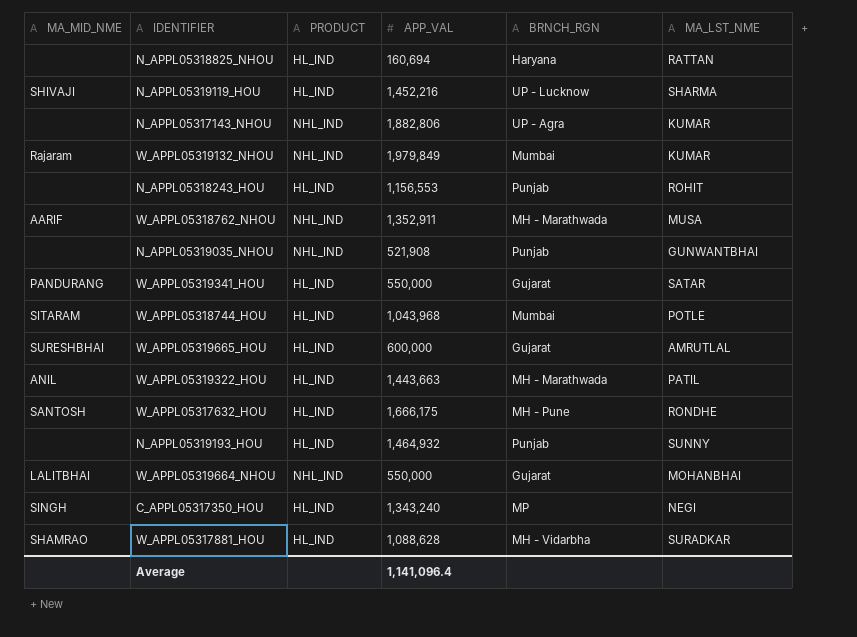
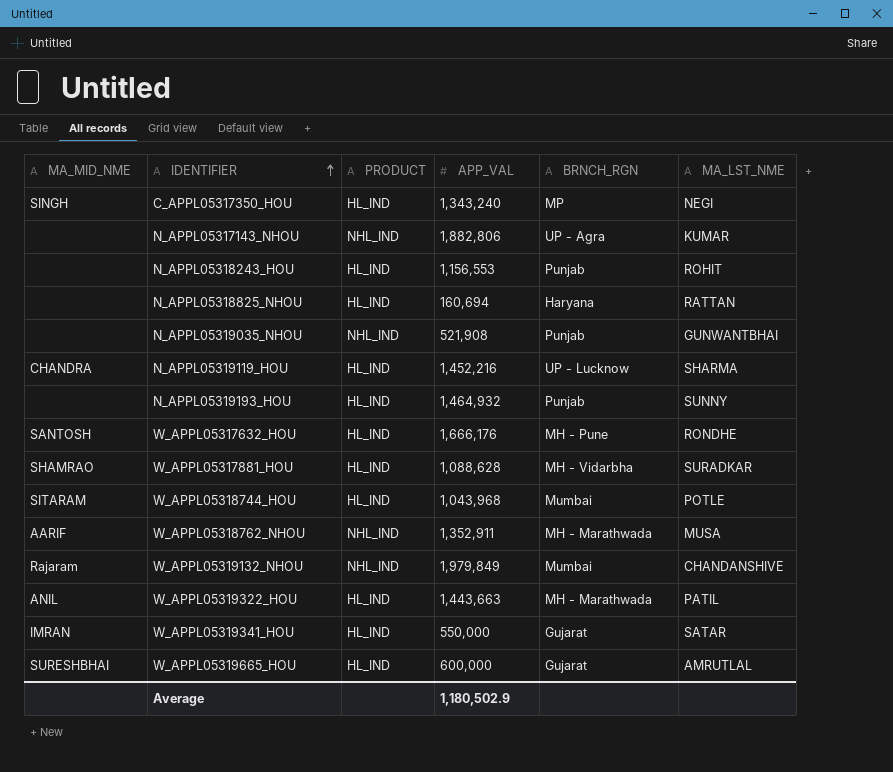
row order: none -> IDENTIFIER ascending
row W_APPL05319664_NHOU: LALITBHAI | NHL_IND | 550,000 | Gujarat | MOHANBHAI -> none
N_APPL05319119_HOU | MA_MID_NME: SHIVAJI -> CHANDRA
W_APPL05317632_HOU | APP_VAL: 1,666,175 -> 1,666,176
W_APPL05319132_NHOU | MA_LST_NME: KUMAR -> CHANDANSHIVE
W_APPL05319341_HOU | MA_MID_NME: PANDURANG -> IMRAN
Average | APP_VAL: 1,141,096.4 -> 1,180,502.9

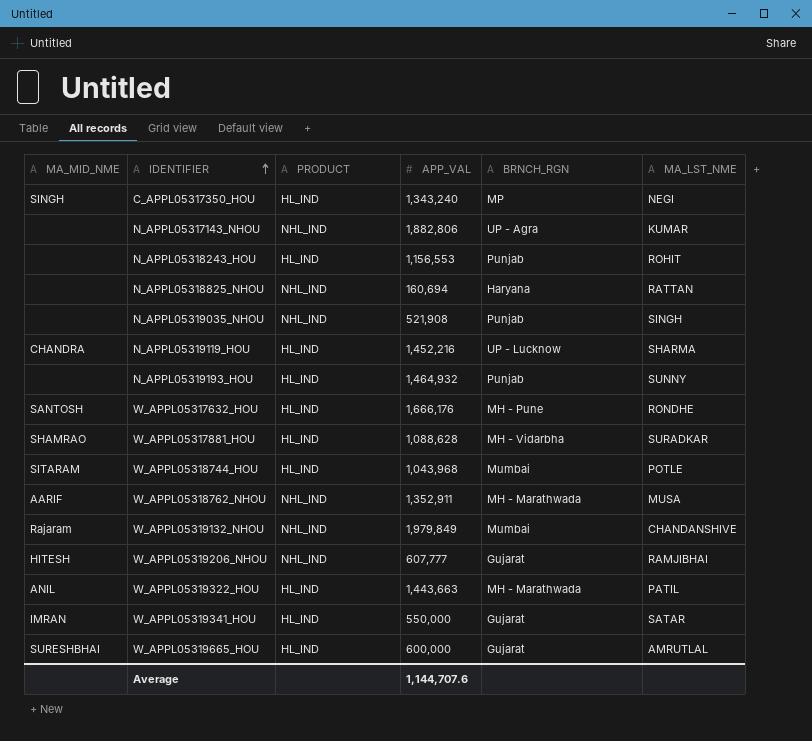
N_APPL05318825_NHOU | PRODUCT: HL_IND -> NHL_IND
N_APPL05319035_NHOU | MA_LST_NME: GUNWANTBHAI -> SINGH
row W_APPL05319206_NHOU: none -> HITESH | NHL_IND | 607,777 | Gujarat | RAMJIBHAI
Average | APP_VAL: 1,180,502.9 -> 1,144,707.6

